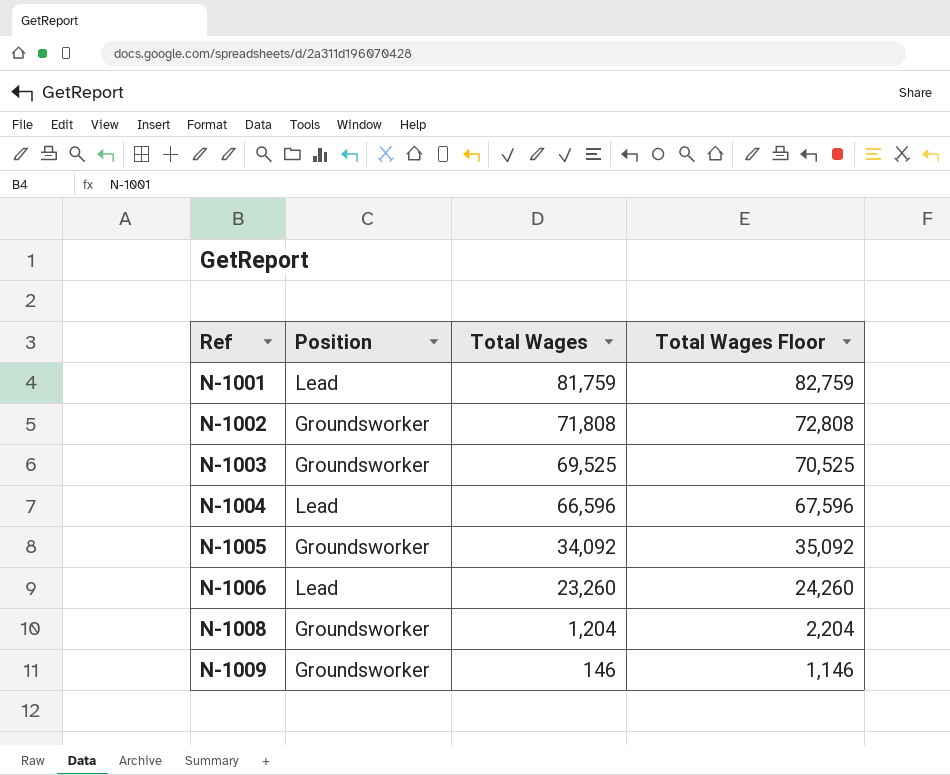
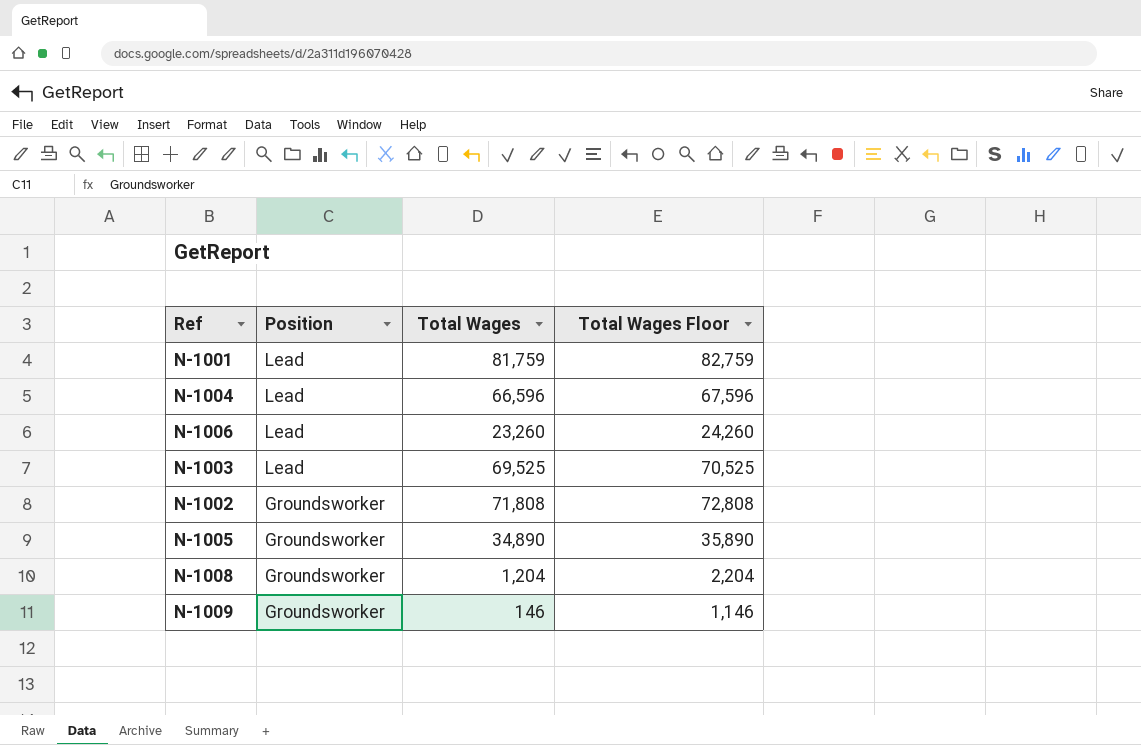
row order: Ref ascending -> Position descending
N-1003 | Position: Groundsworker -> Lead
N-1005 | Total Wages: 34,092 -> 34,890
N-1005 | Total Wages Floor: 35,092 -> 35,890

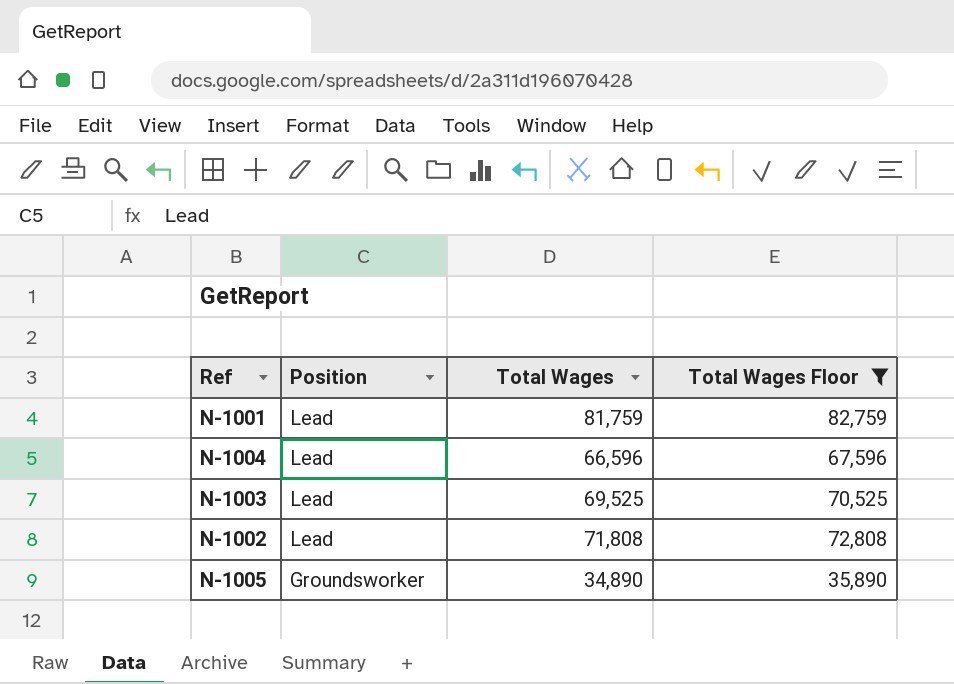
filter: none -> Total Wages Floor >= 35,890
N-1002 | Position: Groundsworker -> Lead

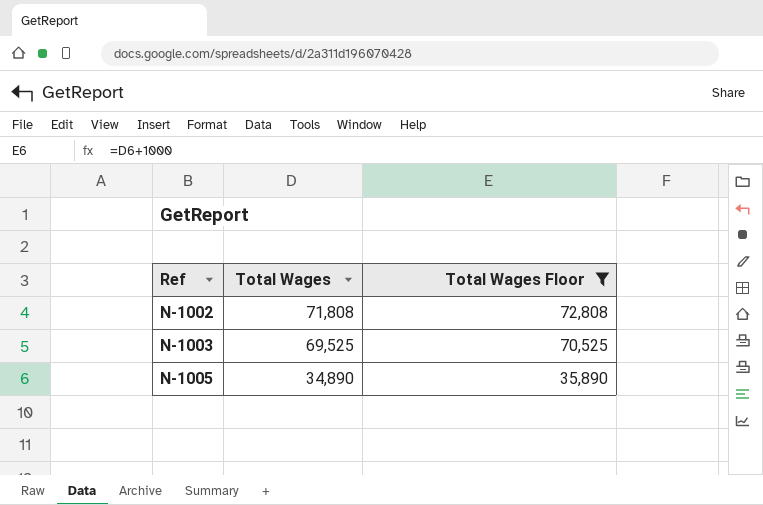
row order: Position descending -> Ref ascending
column Position | position: 2 -> none
row N-1001: Lead | 81,759 | 82,759 -> none
row N-1004: Lead | 66,596 | 67,596 -> none

